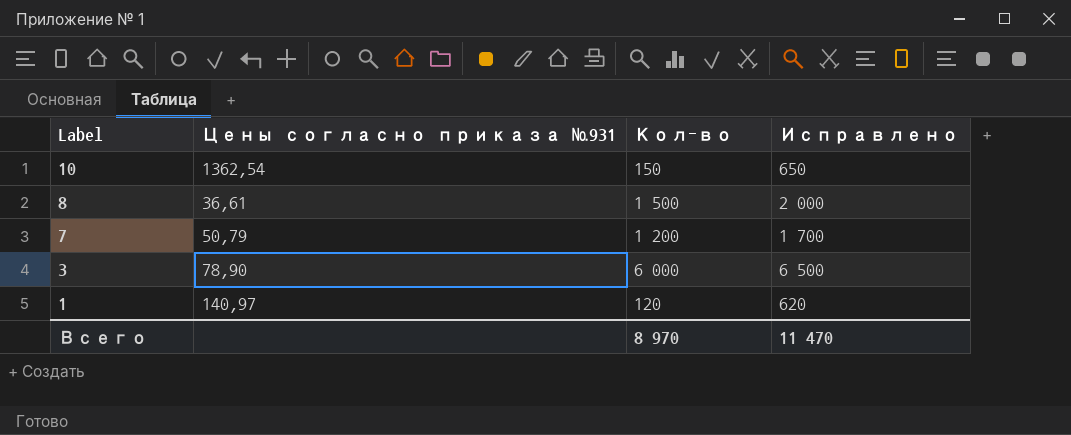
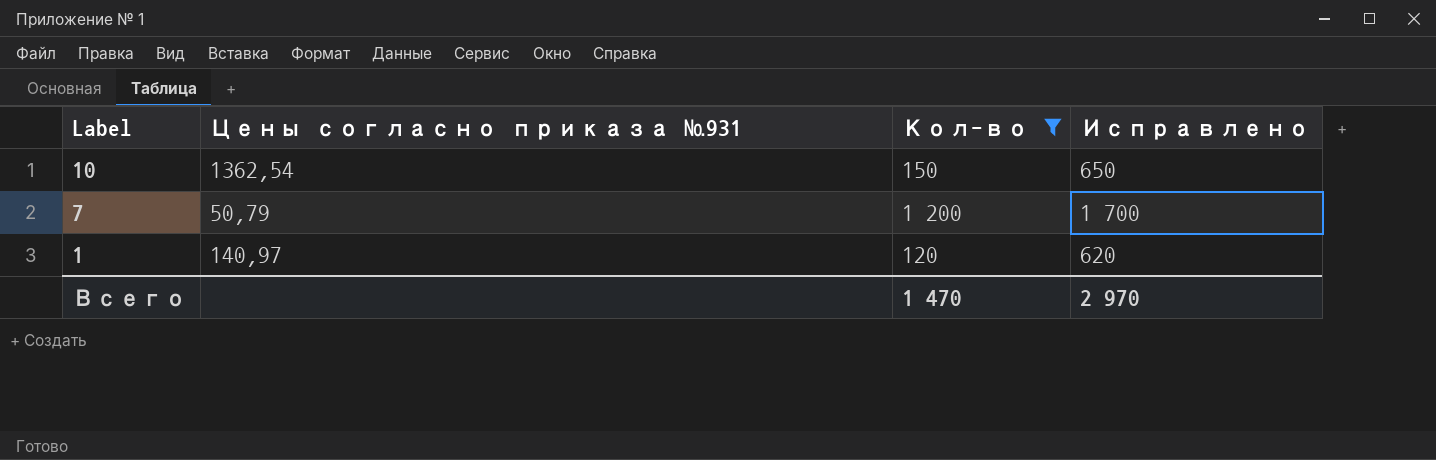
filter: none -> Кол-во <= 1 200
Всего | Кол-во: 8 970 -> 1 470
Всего | Исправлено: 11 470 -> 2 970

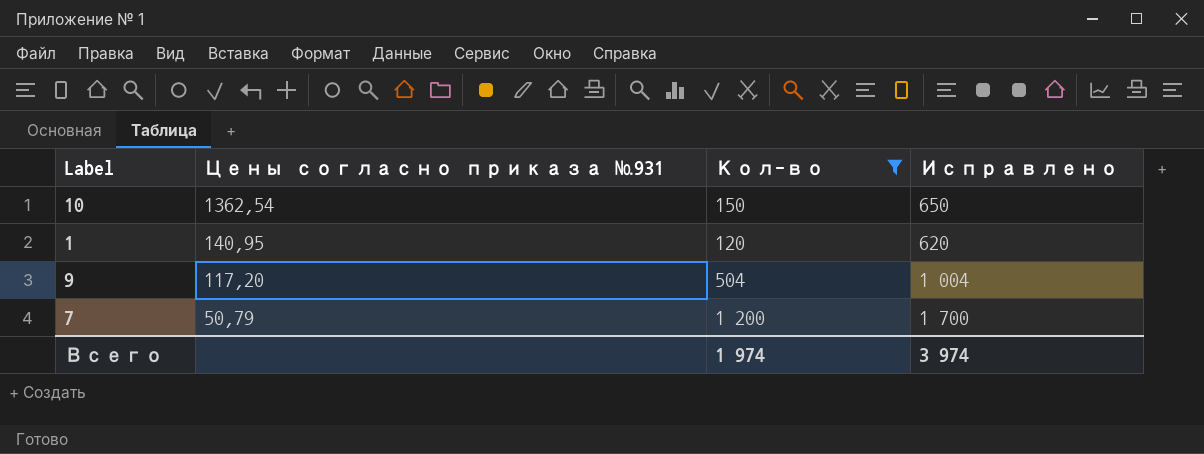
row order: Label descending -> Цены согласно приказа №931 descending
1 | Цены согласно приказа №931: 140,97 -> 140,95
row 9: none -> 117,20 | 504 | 1 004
Всего | Кол-во: 1 470 -> 1 974
Всего | Исправлено: 2 970 -> 3 974

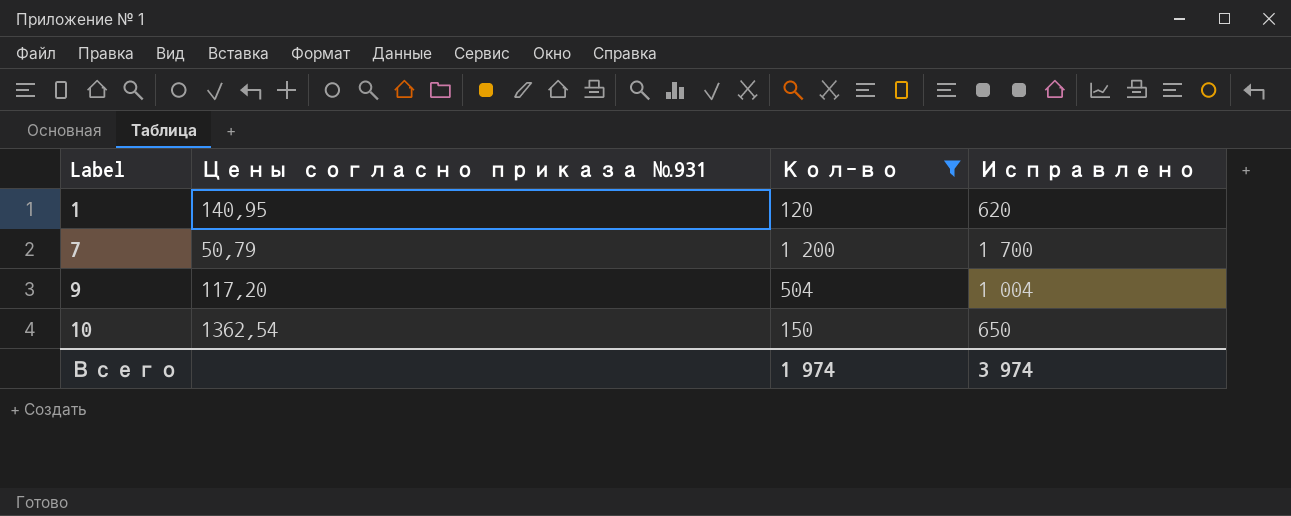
row order: Цены согласно приказа №931 descending -> Label ascending

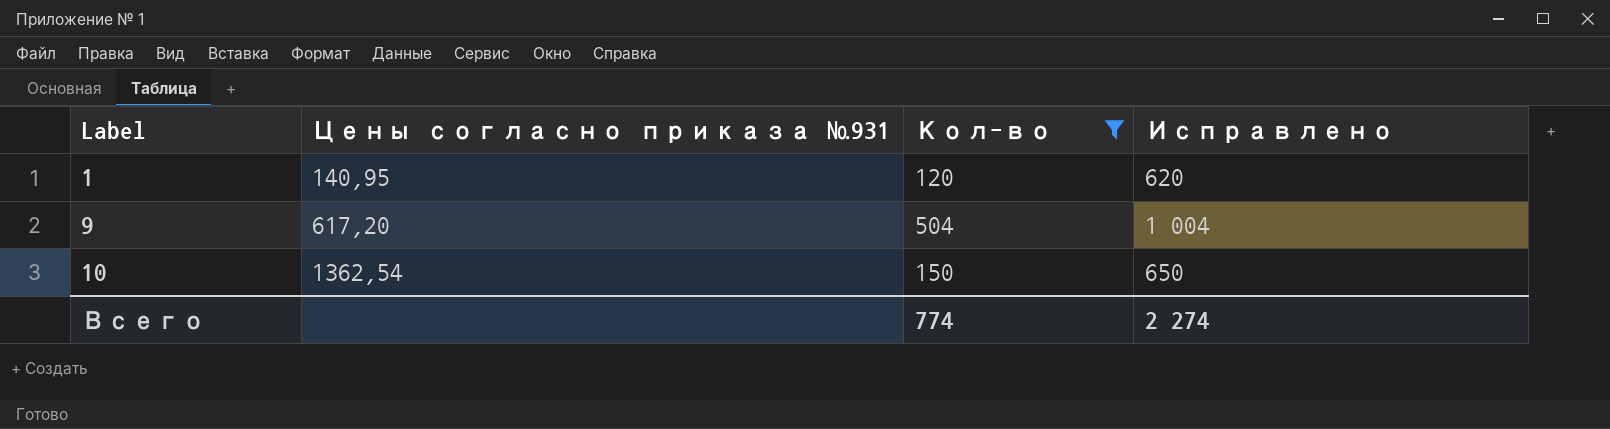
row 7: 50,79 | 1 200 | 1 700 -> none
9 | Цены согласно приказа №931: 117,20 -> 617,20
Всего | Кол-во: 1 974 -> 774
Всего | Исправлено: 3 974 -> 2 274

